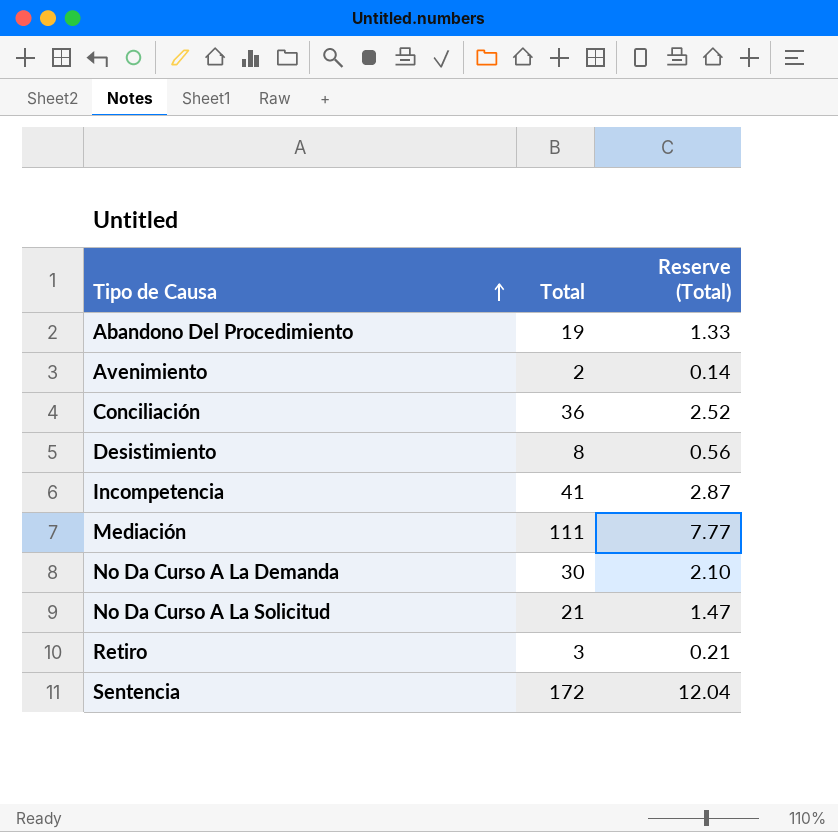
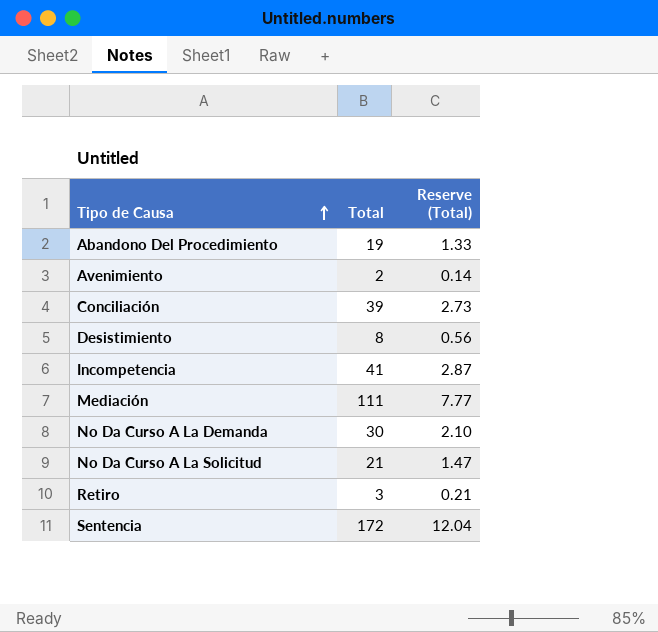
Conciliación | Total: 36 -> 39
Conciliación | Reserve (Total): 2.52 -> 2.73

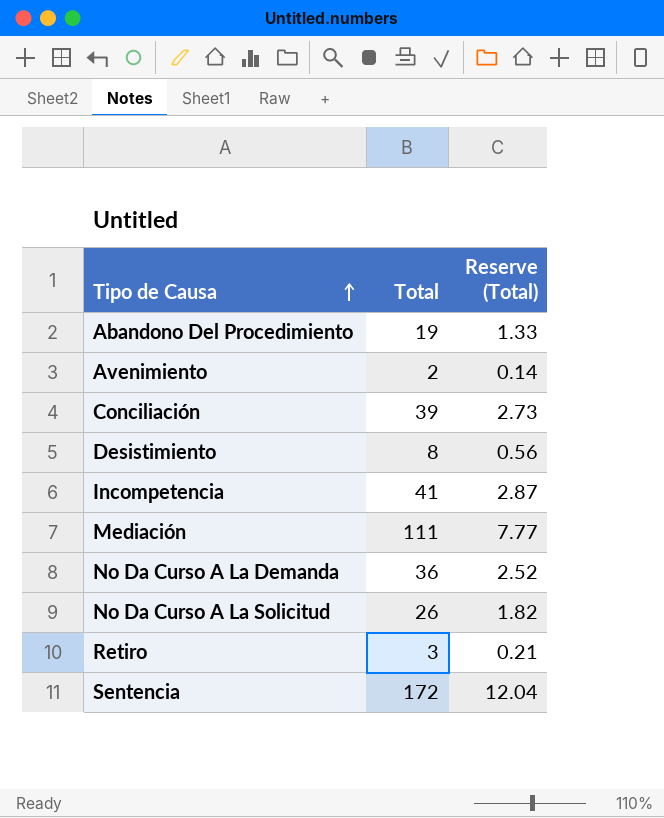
No Da Curso A La Demanda | Total: 30 -> 36
No Da Curso A La Demanda | Reserve (Total): 2.10 -> 2.52
No Da Curso A La Solicitud | Total: 21 -> 26
No Da Curso A La Solicitud | Reserve (Total): 1.47 -> 1.82

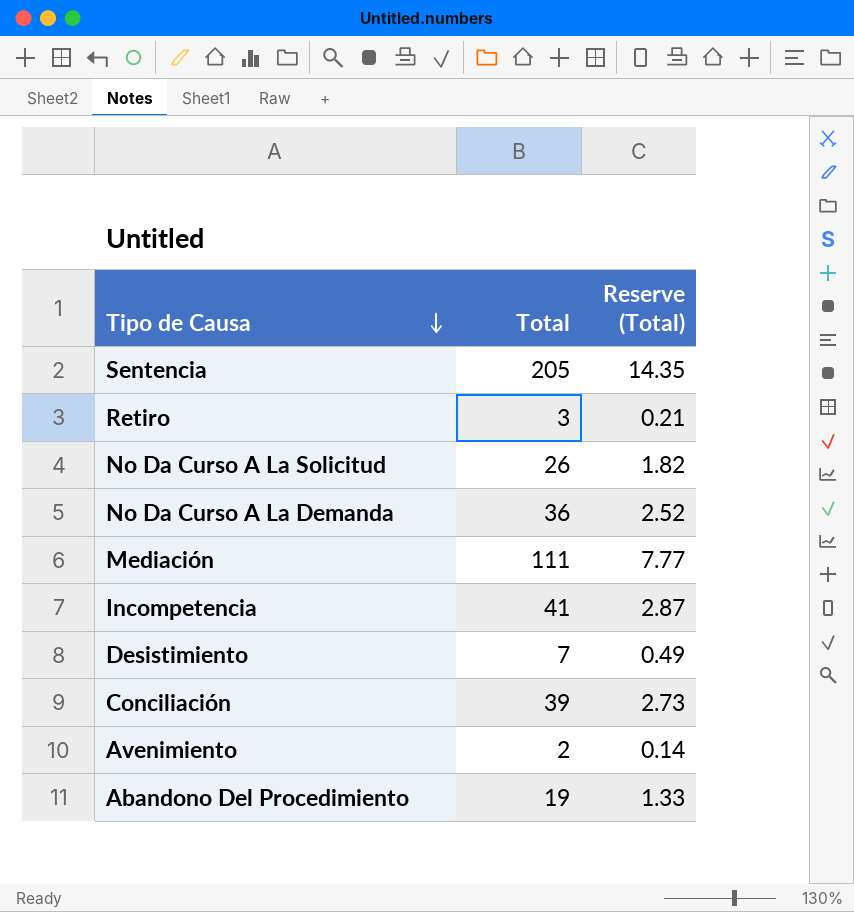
row order: Tipo de Causa ascending -> Tipo de Causa descending
Sentencia | Total: 172 -> 205
Sentencia | Reserve (Total): 12.04 -> 14.35
Desistimiento | Total: 8 -> 7
Desistimiento | Reserve (Total): 0.56 -> 0.49

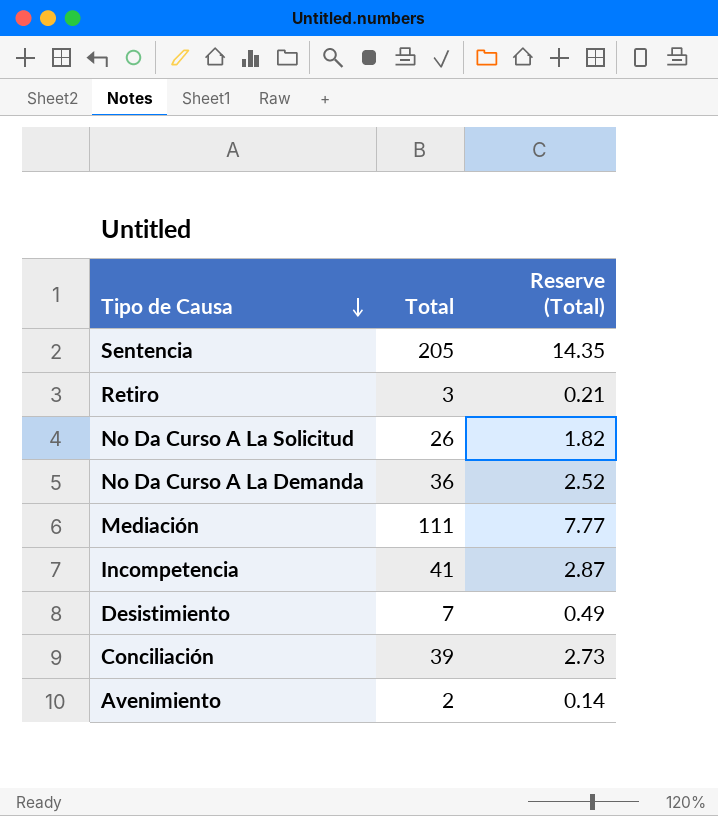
row Abandono Del Procedimiento: 19 | 1.33 -> none

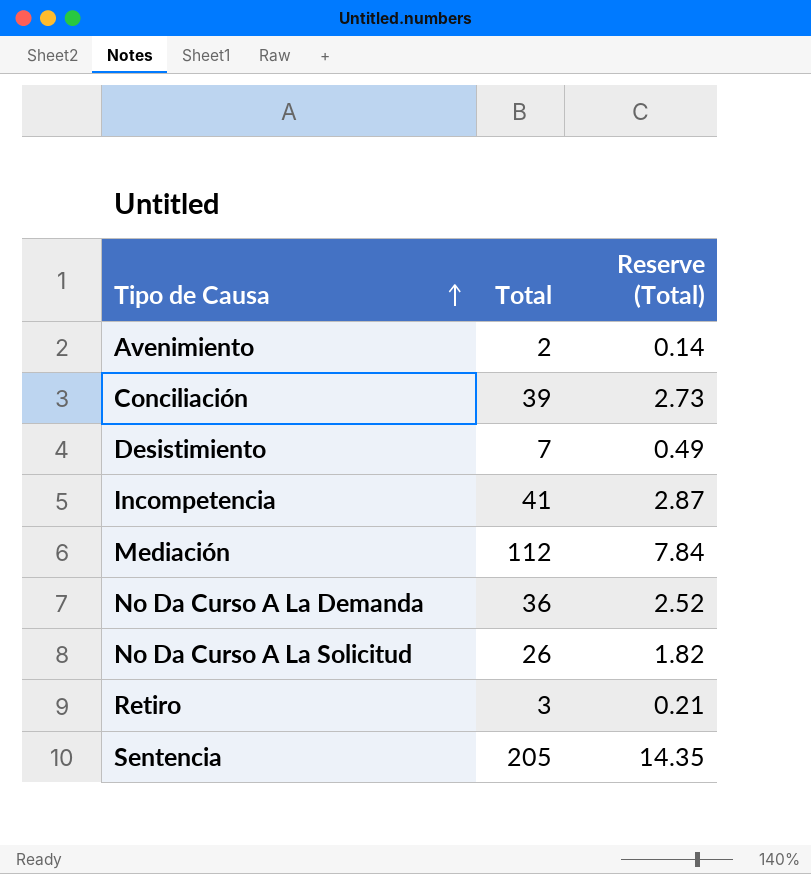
row order: Tipo de Causa descending -> Tipo de Causa ascending
Mediación | Total: 111 -> 112
Mediación | Reserve (Total): 7.77 -> 7.84

